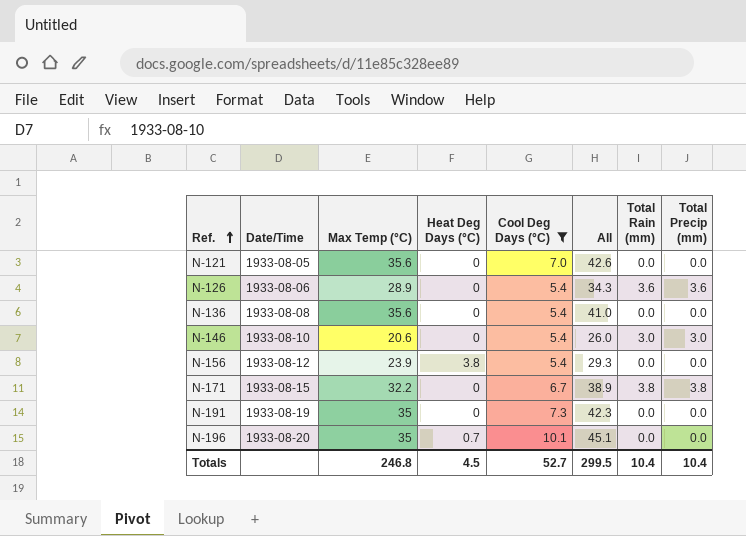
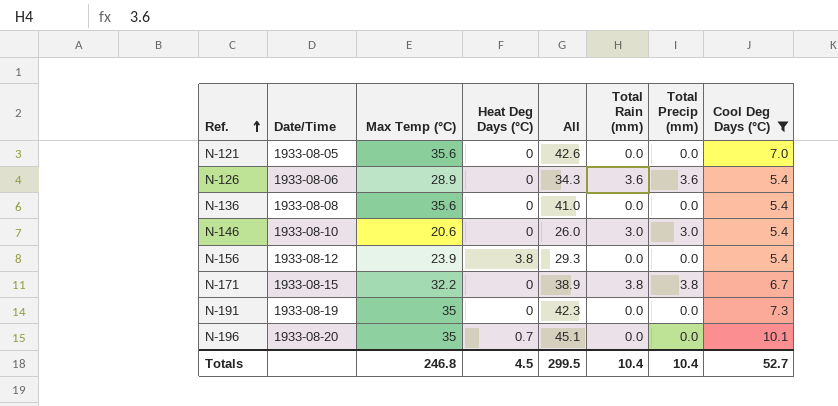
column Cool Deg Days (°C) | position: 5 -> 8

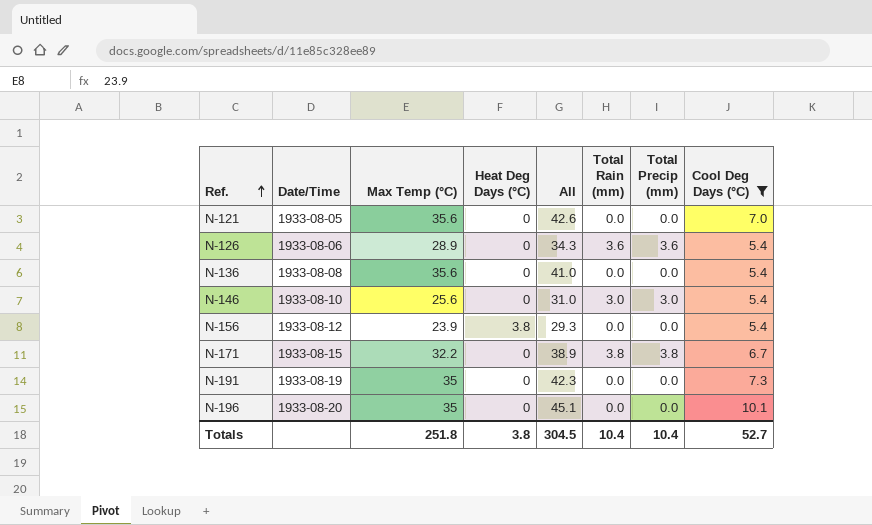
N-146 | Max Temp (°C): 20.6 -> 25.6
N-146 | All: 26.0 -> 31.0
N-196 | Heat Deg Days (°C): 0.7 -> 0
Totals | Max Temp (°C): 246.8 -> 251.8
Totals | Heat Deg Days (°C): 4.5 -> 3.8
Totals | All: 299.5 -> 304.5

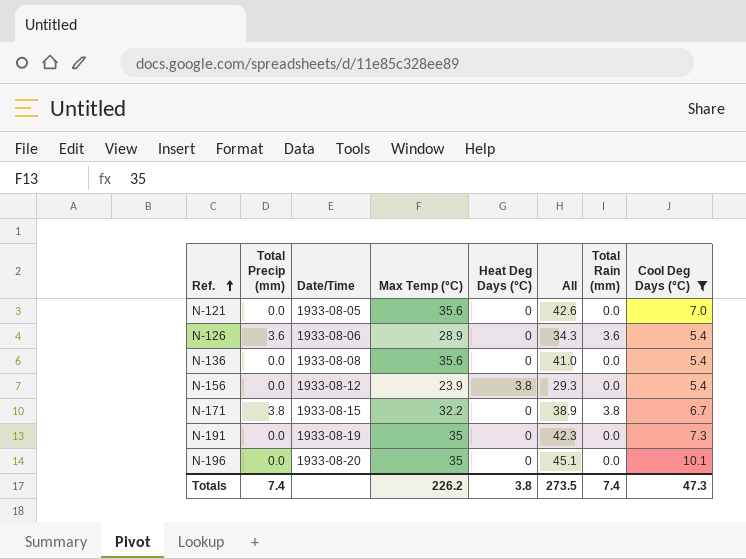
column Total Precip (mm) | position: 7 -> 2
row N-146: 1933-08-10 | 25.6 | 0 | 31.0 | 3.0 | 3.0 | 5.4 -> none
Totals | Total Precip (mm): 10.4 -> 7.4
Totals | Max Temp (°C): 251.8 -> 226.2
Totals | All: 304.5 -> 273.5
Totals | Total Rain (mm): 10.4 -> 7.4
Totals | Cool Deg Days (°C): 52.7 -> 47.3

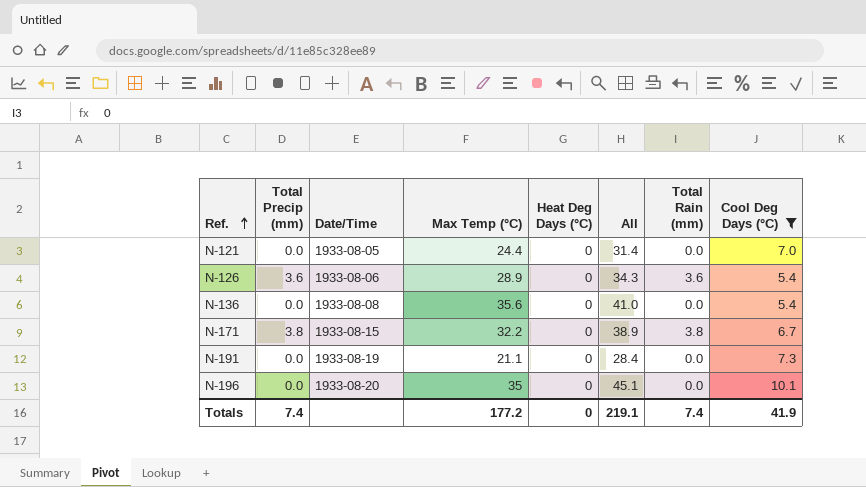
row N-156: 0.0 | 1933-08-12 | 23.9 | 3.8 | 29.3 | 0.0 | 5.4 -> none
N-121 | Max Temp (°C): 35.6 -> 24.4
N-121 | All: 42.6 -> 31.4
N-191 | Max Temp (°C): 35 -> 21.1
N-191 | All: 42.3 -> 28.4
Totals | Max Temp (°C): 226.2 -> 177.2
Totals | Heat Deg Days (°C): 3.8 -> 0
Totals | All: 273.5 -> 219.1
Totals | Cool Deg Days (°C): 47.3 -> 41.9

